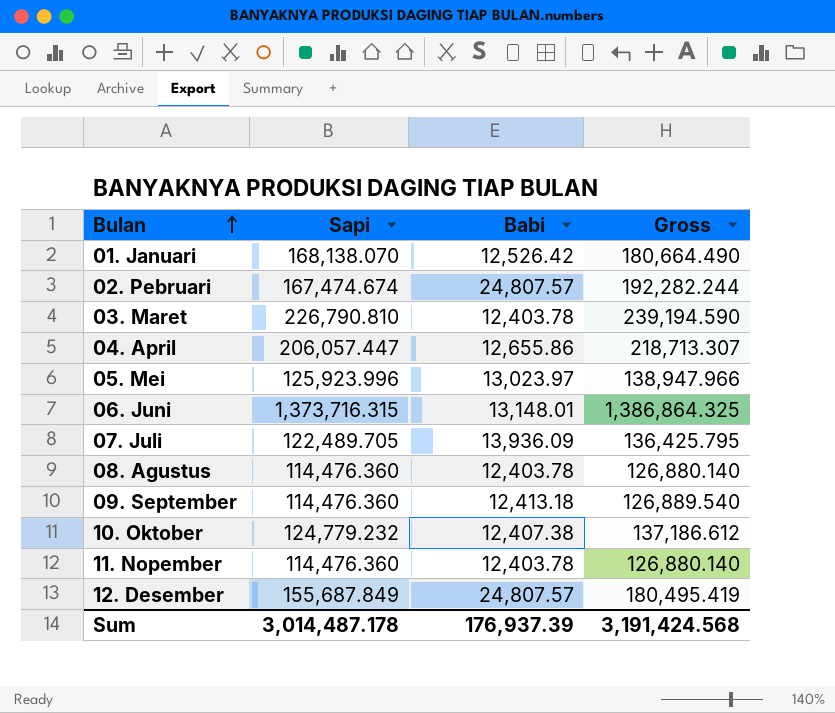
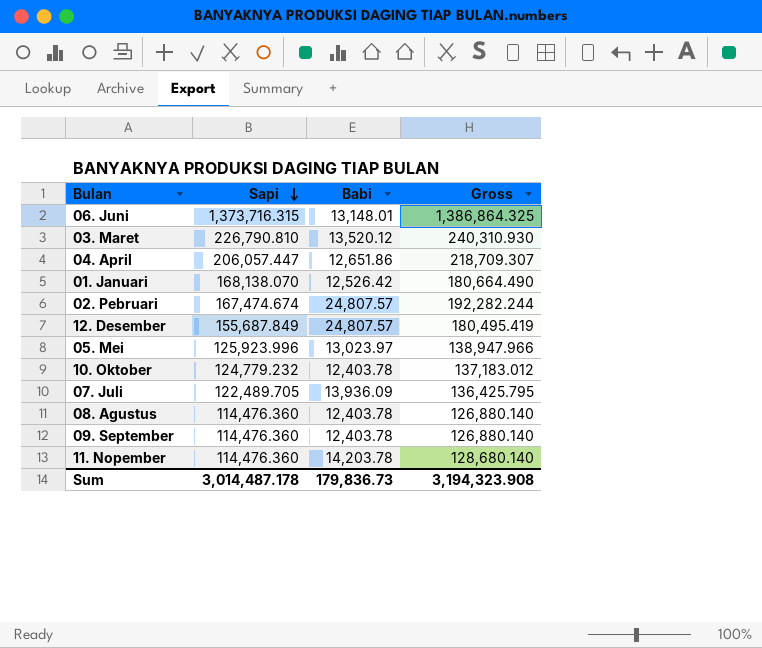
row order: Bulan ascending -> Sapi descending
03. Maret | Babi: 12,403.78 -> 13,520.12
03. Maret | Gross: 239,194.590 -> 240,310.930
04. April | Babi: 12,655.86 -> 12,651.86
04. April | Gross: 218,713.307 -> 218,709.307
10. Oktober | Babi: 12,407.38 -> 12,403.78
10. Oktober | Gross: 137,186.612 -> 137,183.012
09. September | Babi: 12,413.18 -> 12,403.78
09. September | Gross: 126,889.540 -> 126,880.140
11. Nopember | Babi: 12,403.78 -> 14,203.78
11. Nopember | Gross: 126,880.140 -> 128,680.140
Sum | Babi: 176,937.39 -> 179,836.73
Sum | Gross: 3,191,424.568 -> 3,194,323.908

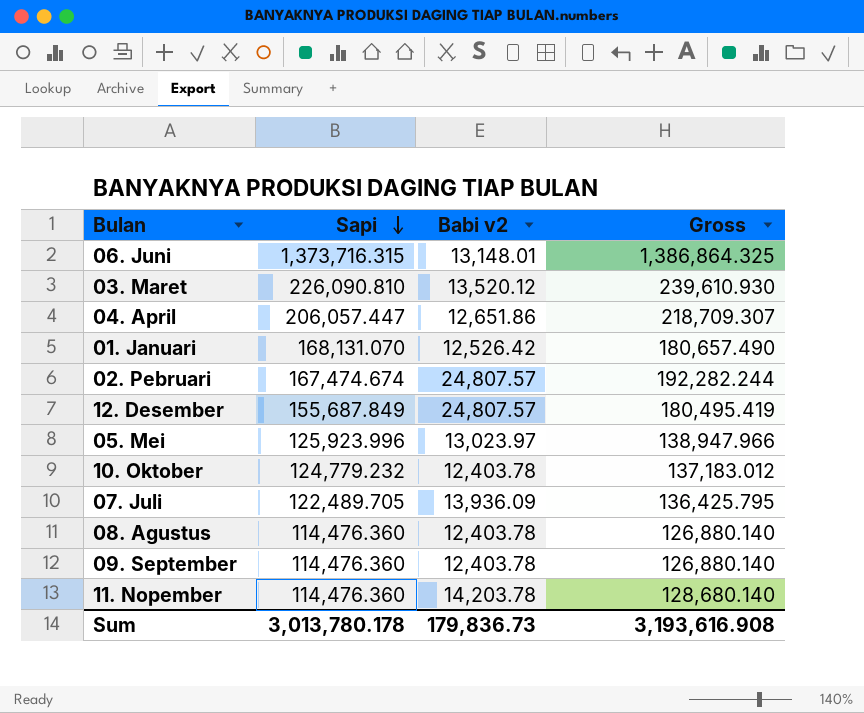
column name: Babi -> Babi v2
03. Maret | Sapi: 226,790.810 -> 226,090.810
03. Maret | Gross: 240,310.930 -> 239,610.930
01. Januari | Sapi: 168,138.070 -> 168,131.070
01. Januari | Gross: 180,664.490 -> 180,657.490
Sum | Sapi: 3,014,487.178 -> 3,013,780.178
Sum | Gross: 3,194,323.908 -> 3,193,616.908

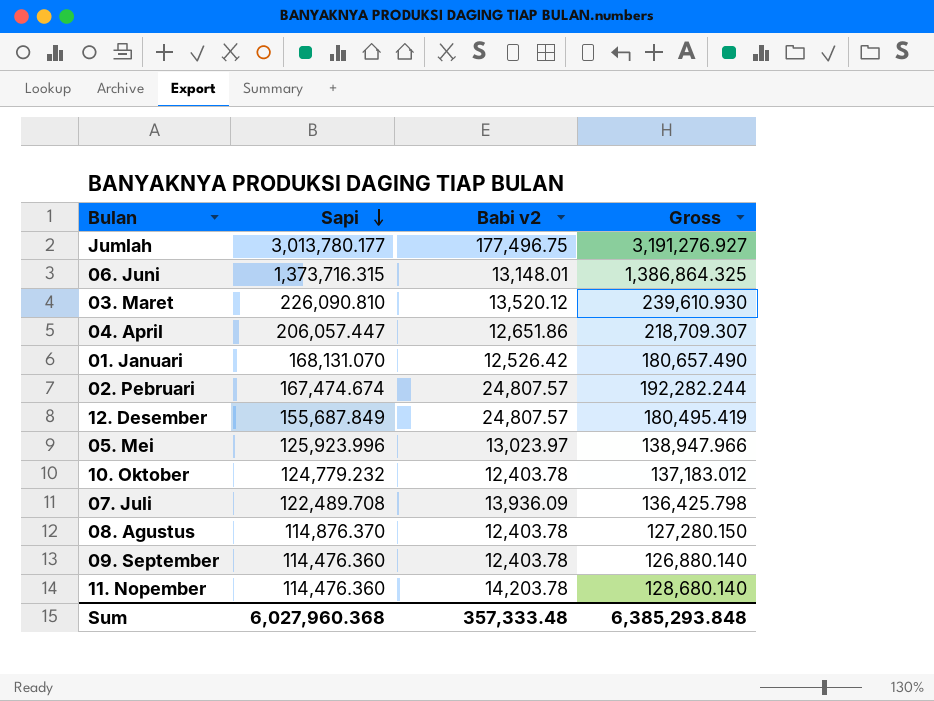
row Jumlah: none -> 3,013,780.177 | 177,496.75 | 3,191,276.927
07. Juli | Sapi: 122,489.705 -> 122,489.708
07. Juli | Gross: 136,425.795 -> 136,425.798
08. Agustus | Sapi: 114,476.360 -> 114,876.370
08. Agustus | Gross: 126,880.140 -> 127,280.150
Sum | Sapi: 3,013,780.178 -> 6,027,960.368
Sum | Babi v2: 179,836.73 -> 357,333.48
Sum | Gross: 3,193,616.908 -> 6,385,293.848

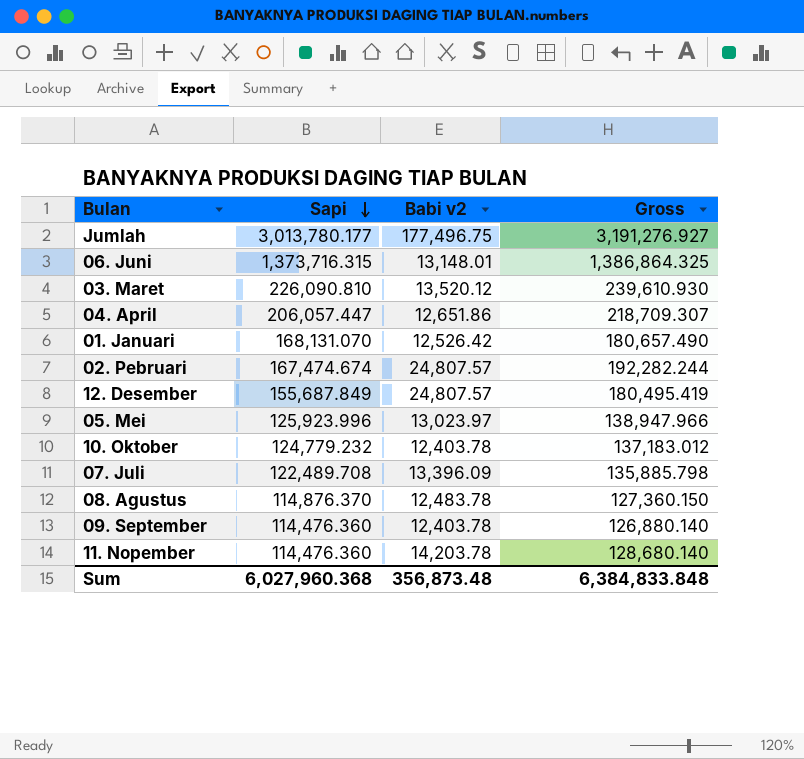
07. Juli | Babi v2: 13,936.09 -> 13,396.09
07. Juli | Gross: 136,425.798 -> 135,885.798
08. Agustus | Babi v2: 12,403.78 -> 12,483.78
08. Agustus | Gross: 127,280.150 -> 127,360.150
Sum | Babi v2: 357,333.48 -> 356,873.48
Sum | Gross: 6,385,293.848 -> 6,384,833.848

